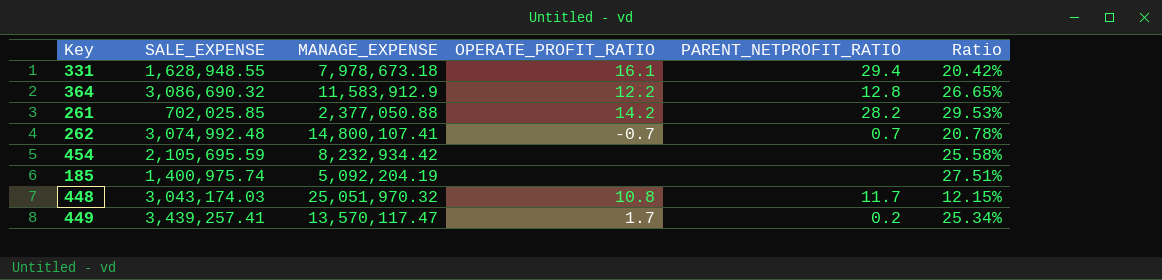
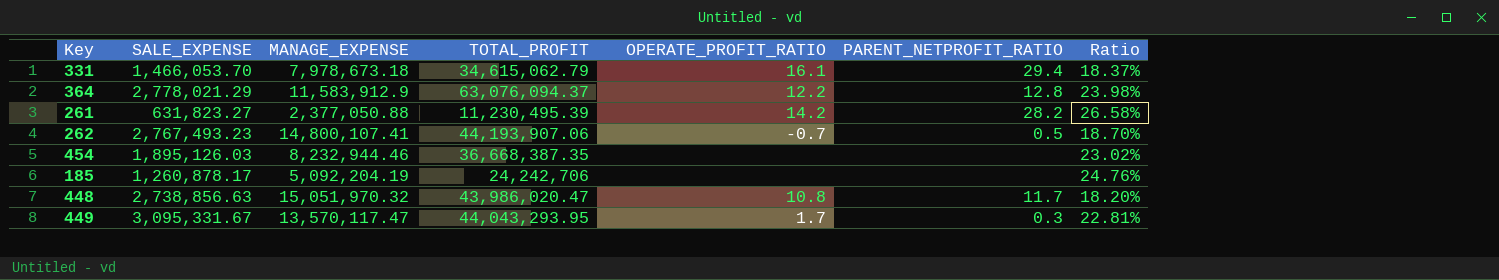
column TOTAL_PROFIT | position: none -> 4
331 | SALE_EXPENSE: 1,628,948.55 -> 1,466,053.70
331 | Ratio: 20.42% -> 18.37%
364 | SALE_EXPENSE: 3,086,690.32 -> 2,778,021.29
364 | Ratio: 26.65% -> 23.98%
261 | SALE_EXPENSE: 702,025.85 -> 631,823.27
261 | Ratio: 29.53% -> 26.58%
262 | SALE_EXPENSE: 3,074,992.48 -> 2,767,493.23
262 | PARENT_NETPROFIT_RATIO: 0.7 -> 0.5
262 | Ratio: 20.78% -> 18.70%
454 | SALE_EXPENSE: 2,105,695.59 -> 1,895,126.03
454 | MANAGE_EXPENSE: 8,232,934.42 -> 8,232,944.46
454 | Ratio: 25.58% -> 23.02%
185 | SALE_EXPENSE: 1,400,975.74 -> 1,260,878.17
185 | Ratio: 27.51% -> 24.76%
448 | SALE_EXPENSE: 3,043,174.03 -> 2,738,856.63
448 | MANAGE_EXPENSE: 25,051,970.32 -> 15,051,970.32
448 | Ratio: 12.15% -> 18.20%
449 | SALE_EXPENSE: 3,439,257.41 -> 3,095,331.67
449 | PARENT_NETPROFIT_RATIO: 0.2 -> 0.3
449 | Ratio: 25.34% -> 22.81%

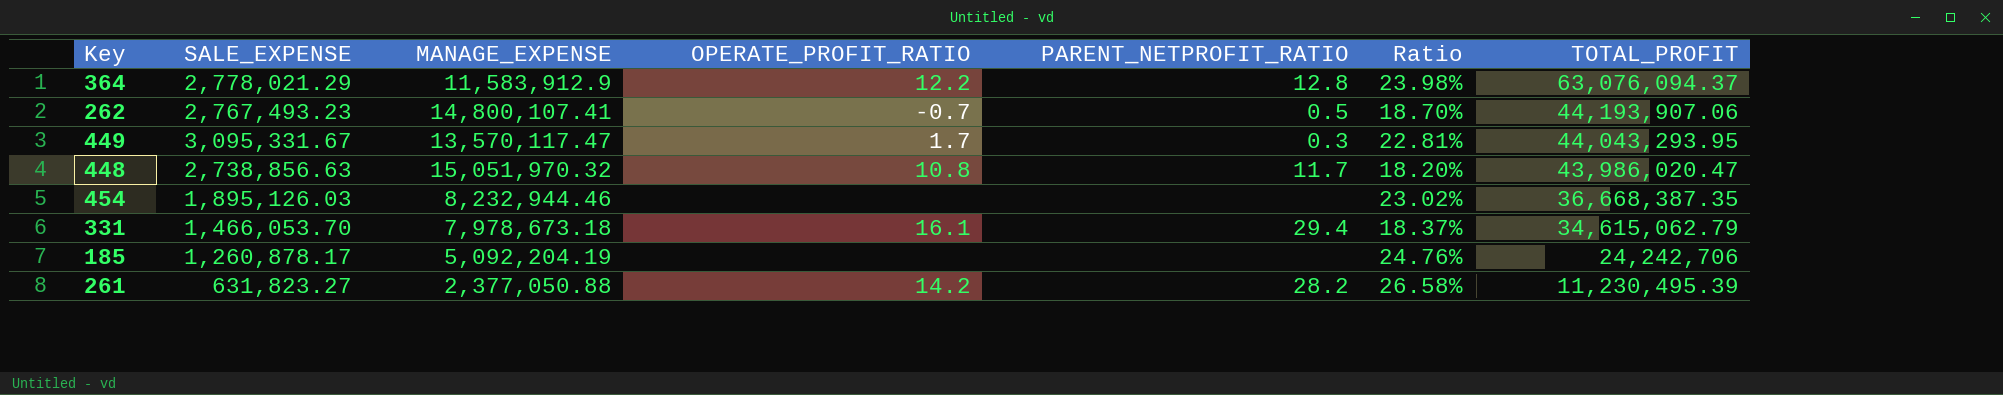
row order: none -> TOTAL_PROFIT descending
column TOTAL_PROFIT | position: 4 -> 7

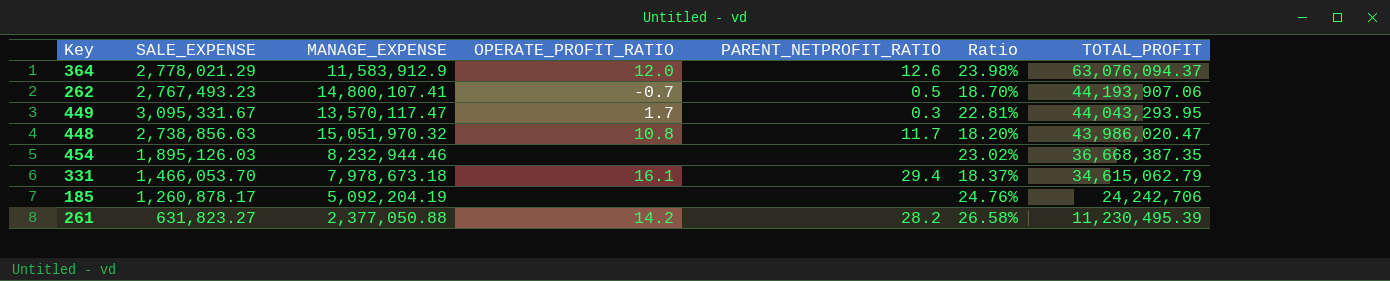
364 | OPERATE_PROFIT_RATIO: 12.2 -> 12.0
364 | PARENT_NETPROFIT_RATIO: 12.8 -> 12.6

